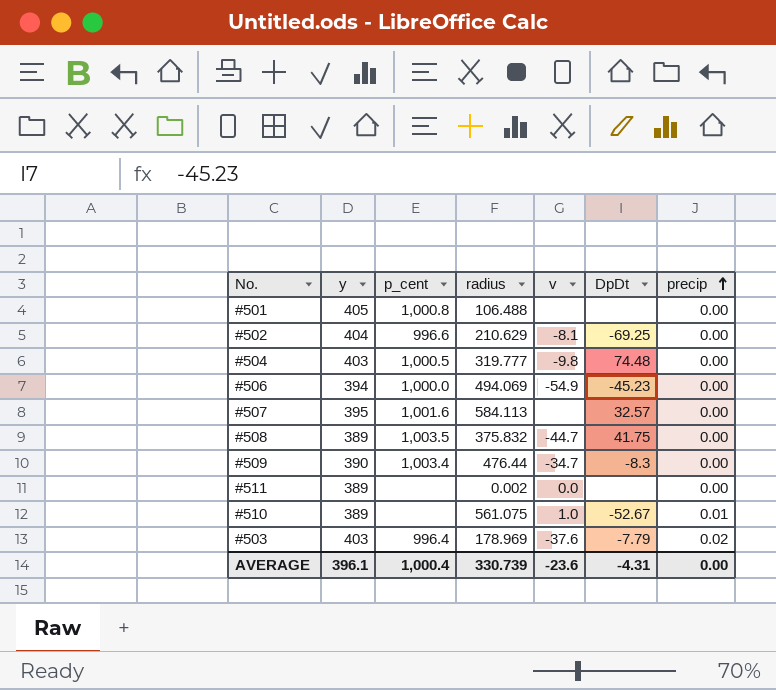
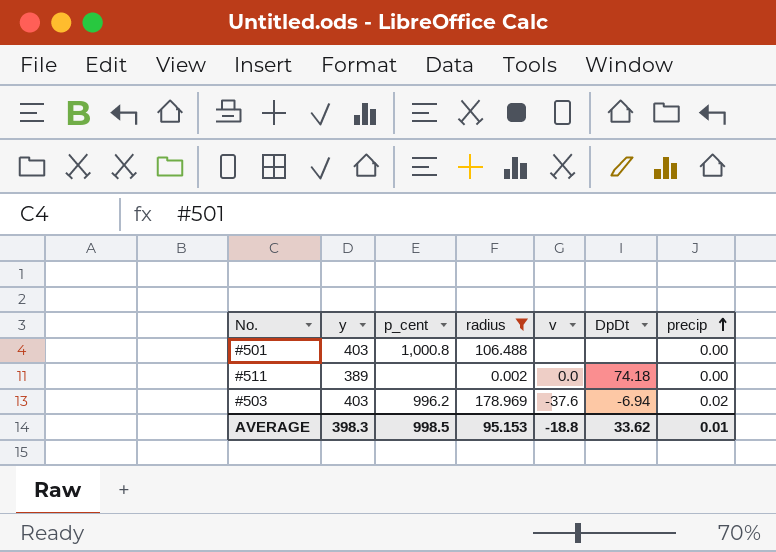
filter: none -> radius <= 178.969
#501 | y: 405 -> 403
#511 | DpDt: none -> 74.18
#503 | p_cent: 996.4 -> 996.2
#503 | DpDt: -7.79 -> -6.94
AVERAGE | y: 396.1 -> 398.3
AVERAGE | p_cent: 1,000.4 -> 998.5
AVERAGE | radius: 330.739 -> 95.153
AVERAGE | v: -23.6 -> -18.8
AVERAGE | DpDt: -4.31 -> 33.62
AVERAGE | precip: 0.00 -> 0.01

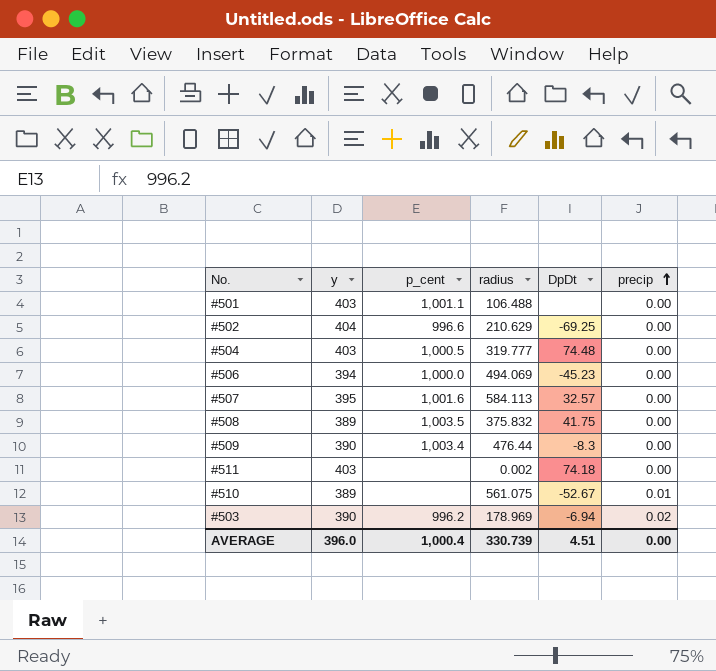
filter: radius <= 178.969 -> none
column v | position: 5 -> none
#501 | p_cent: 1,000.8 -> 1,001.1
#511 | y: 389 -> 403
#503 | y: 403 -> 390
AVERAGE | y: 398.3 -> 396.0
AVERAGE | p_cent: 998.5 -> 1,000.4
AVERAGE | radius: 95.153 -> 330.739
AVERAGE | DpDt: 33.62 -> 4.51
AVERAGE | precip: 0.01 -> 0.00

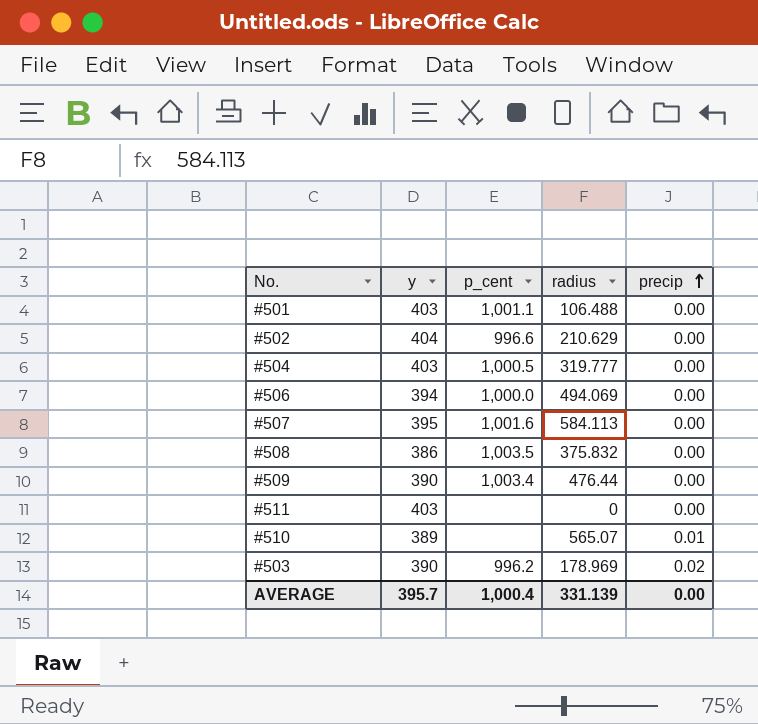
column DpDt | position: 5 -> none
#508 | y: 389 -> 386
#511 | radius: 0.002 -> 0
#510 | radius: 561.075 -> 565.07
AVERAGE | y: 396.0 -> 395.7
AVERAGE | radius: 330.739 -> 331.139

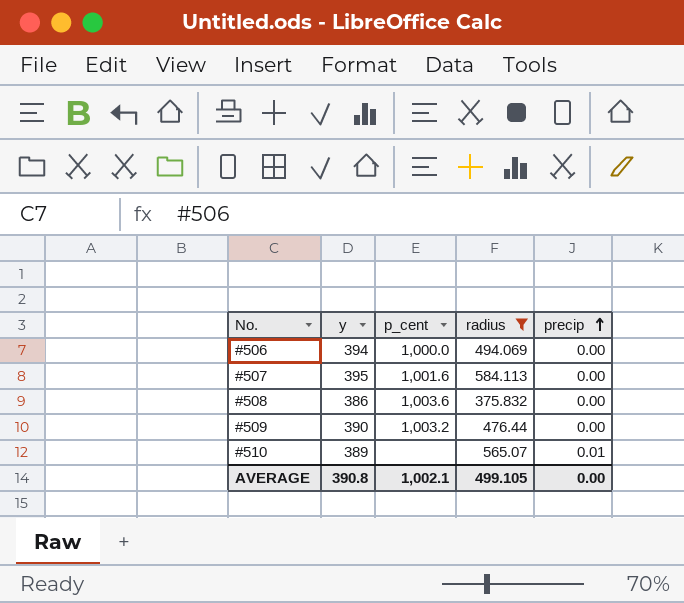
filter: none -> radius >= 375.832
#508 | p_cent: 1,003.5 -> 1,003.6
#509 | p_cent: 1,003.4 -> 1,003.2
AVERAGE | y: 395.7 -> 390.8
AVERAGE | p_cent: 1,000.4 -> 1,002.1
AVERAGE | radius: 331.139 -> 499.105

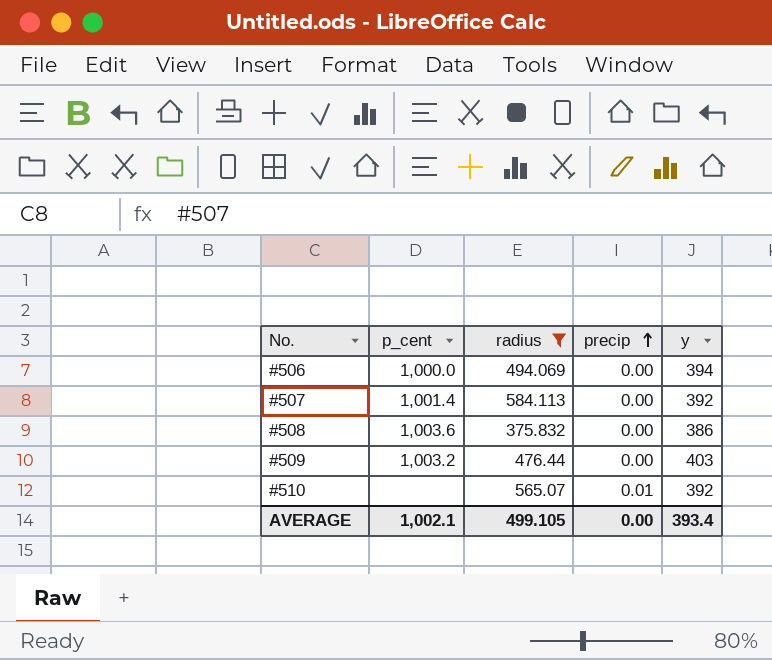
column y | position: 2 -> 5
#507 | p_cent: 1,001.6 -> 1,001.4
#507 | y: 395 -> 392
#509 | y: 390 -> 403
#510 | y: 389 -> 392
AVERAGE | y: 390.8 -> 393.4

